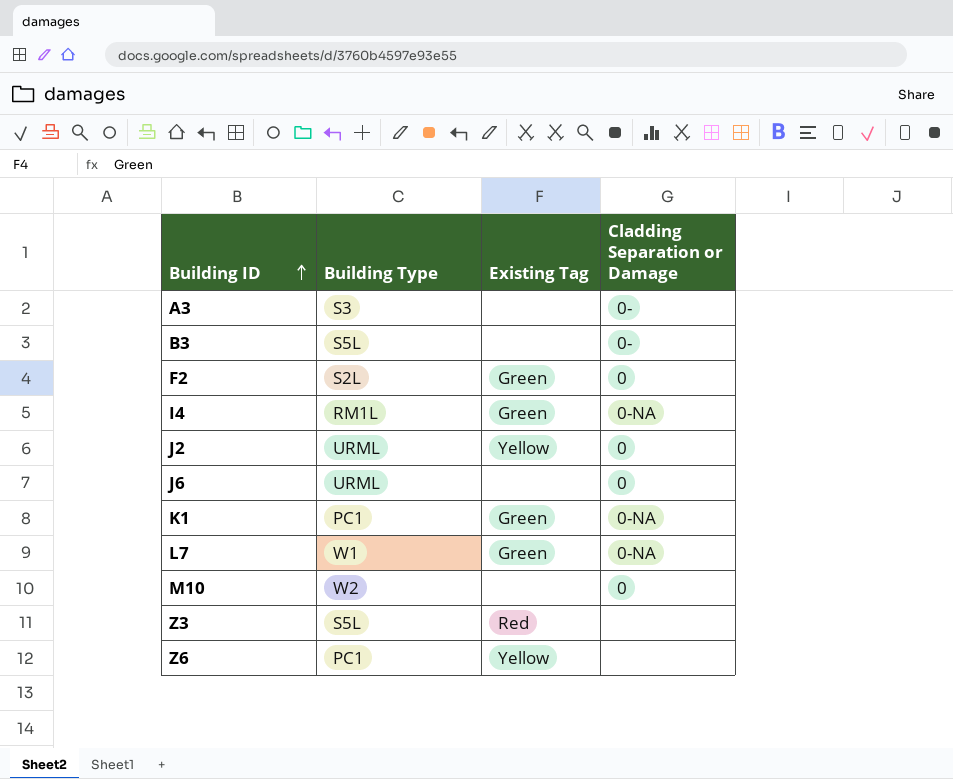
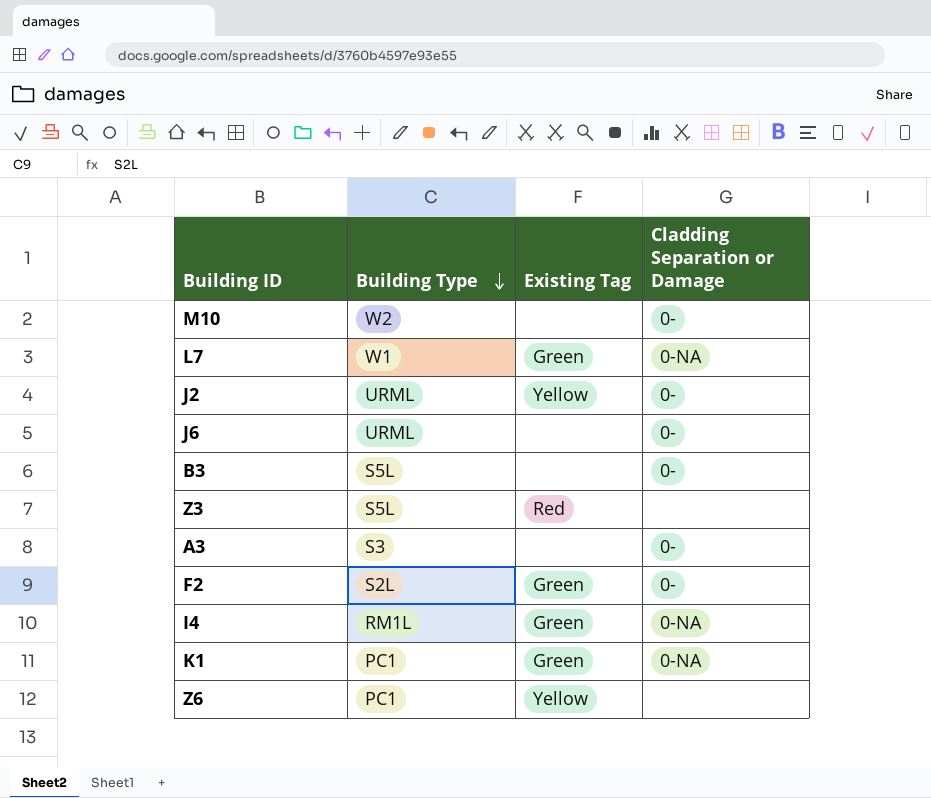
row order: Building ID ascending -> Building Type descending
M10 | Cladding Separation or Damage: 0 -> 0-
J2 | Cladding Separation or Damage: 0 -> 0-
J6 | Cladding Separation or Damage: 0 -> 0-
F2 | Cladding Separation or Damage: 0 -> 0-

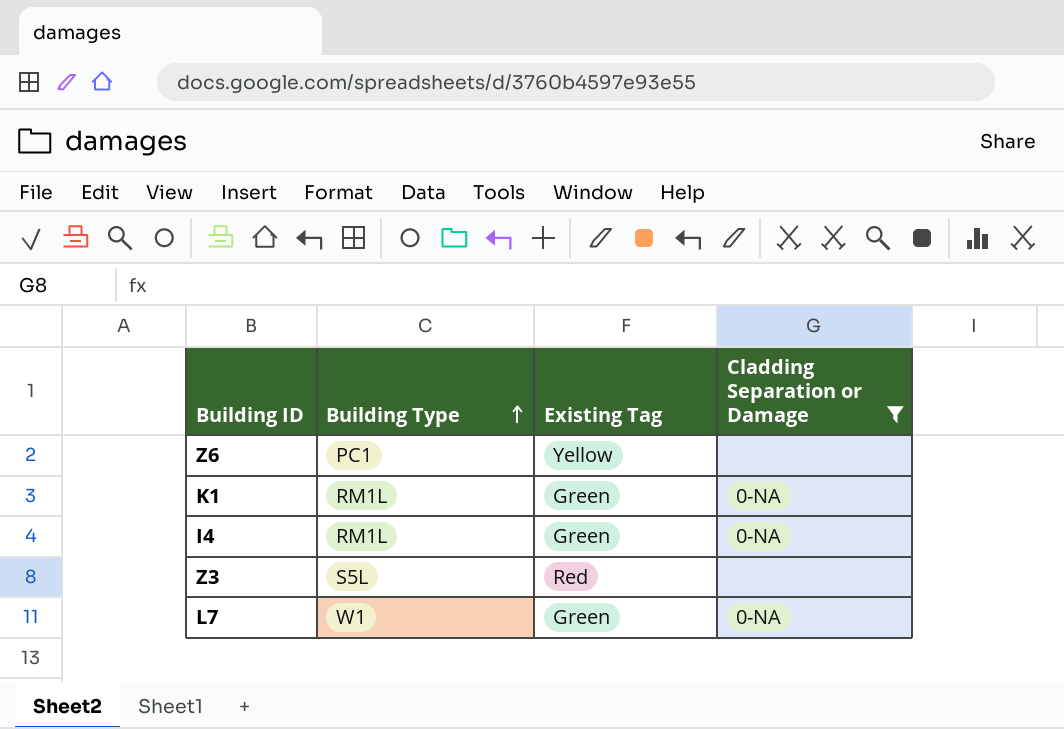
filter: none -> Cladding Separation or Damage != 0-
row order: Building Type descending -> Building Type ascending
K1 | Building Type: PC1 -> RM1L

